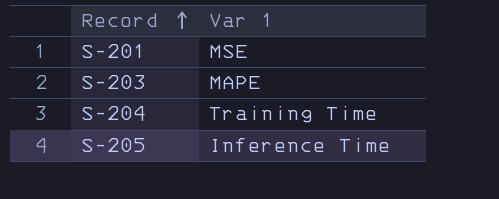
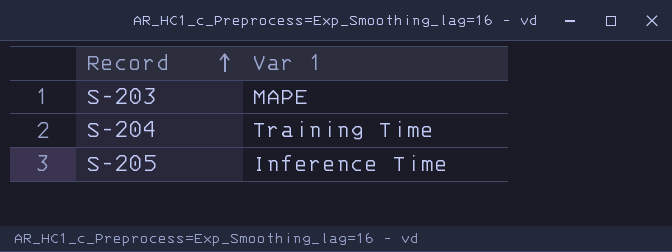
row S-201: MSE -> none

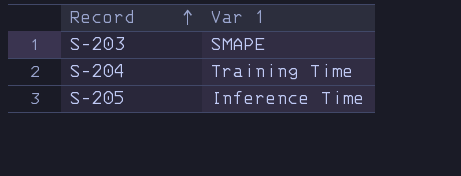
S-203 | Var 1: MAPE -> SMAPE

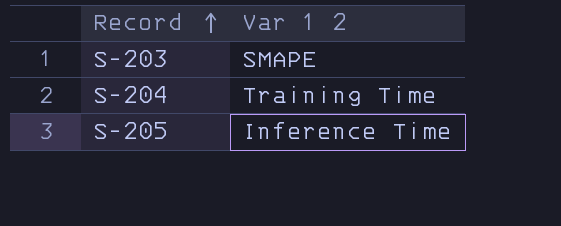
column name: Var 1 -> Var 1 2

